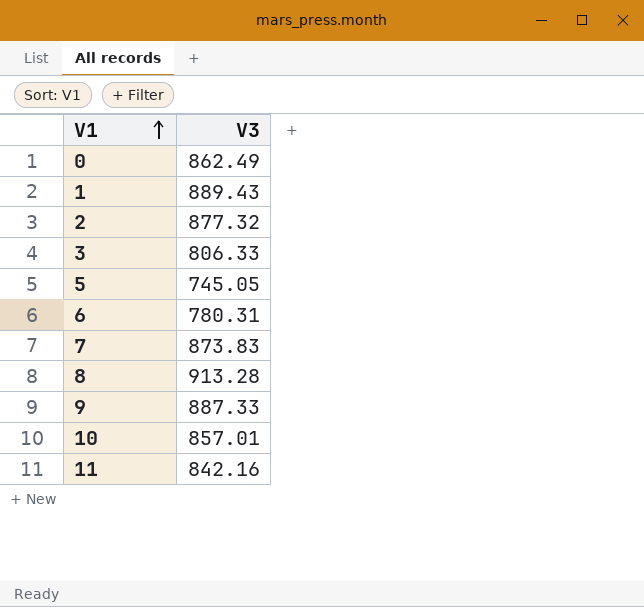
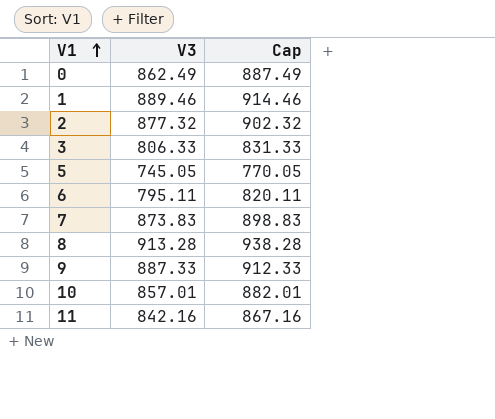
column Cap | formula: none -> [V3] + 25
1 | V3: 889.43 -> 889.46
6 | V3: 780.31 -> 795.11

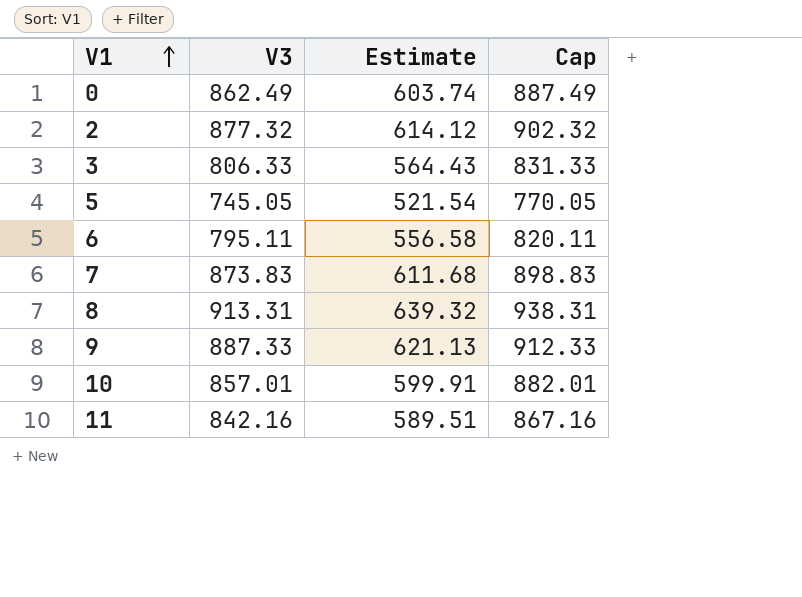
column Estimate | formula: none -> [V3] * 0.7
row 1: 889.46 | 914.46 -> none
8 | V3: 913.28 -> 913.31
8 | Cap: 938.28 -> 938.31

